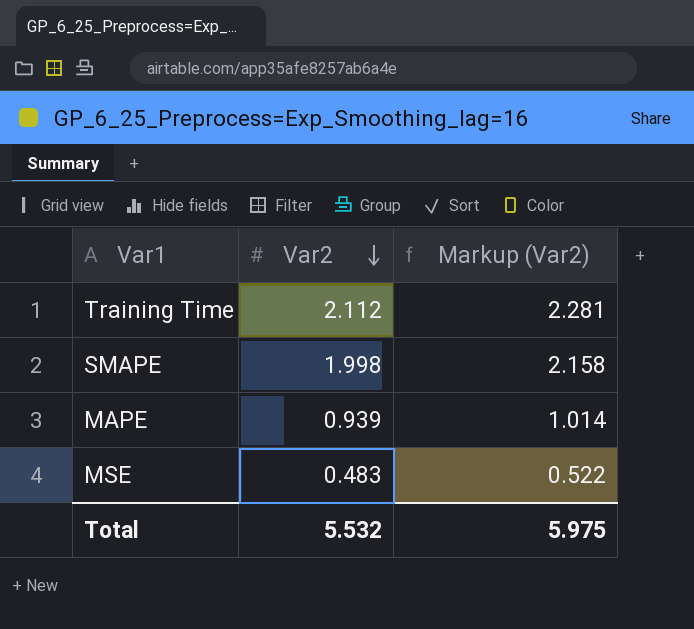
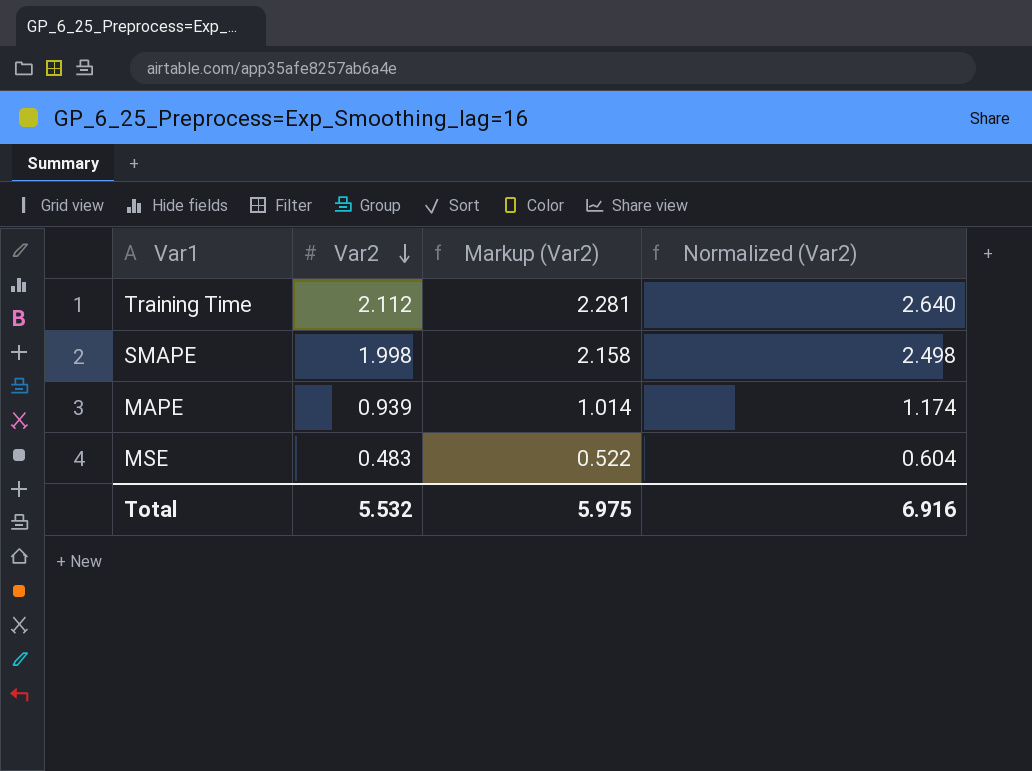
column Normalized (Var2) | formula: none -> [Var2] * 1.25

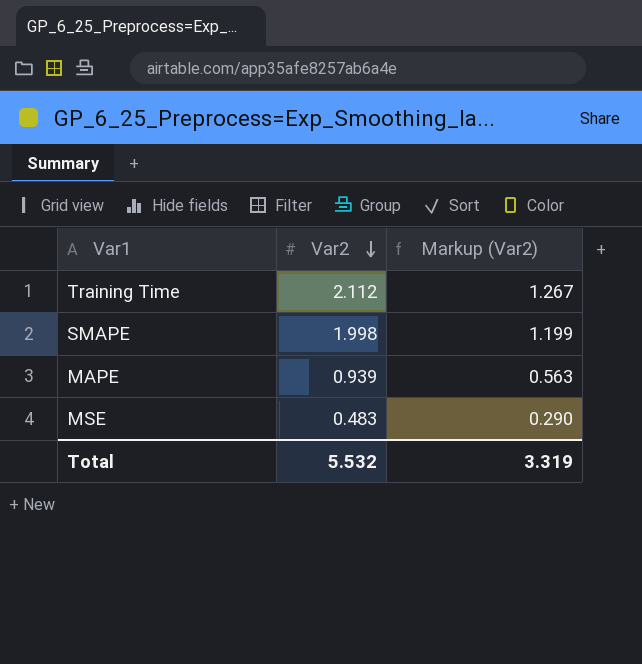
column Normalized (Var2) | formula: [Var2] * 1.25 -> none
column Markup (Var2) | formula: [Var2] * 1.08 -> [Var2] * 0.6
Total | Markup (Var2): 5.975 -> 3.319

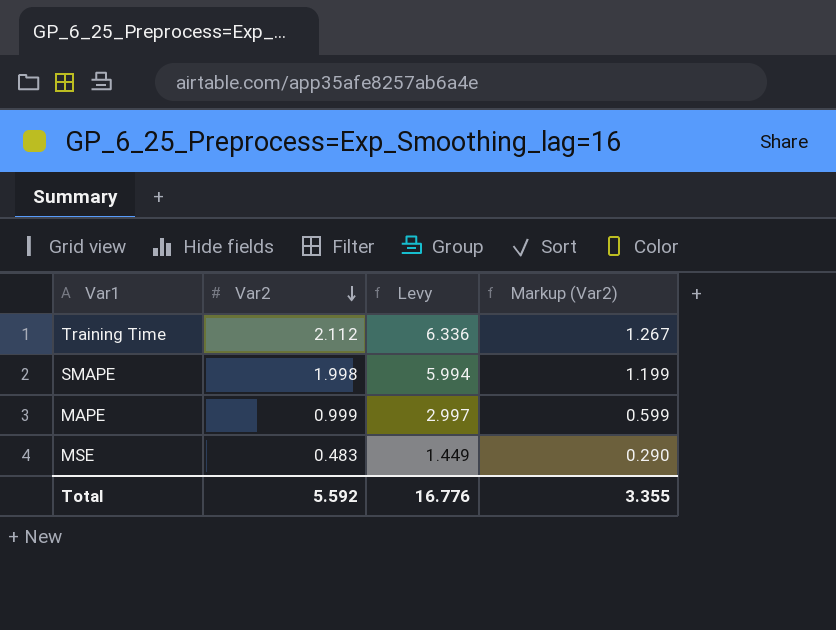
column Levy | formula: none -> [Var2] * 3
MAPE | Var2: 0.939 -> 0.999
MAPE | Markup (Var2): 0.563 -> 0.599
Total | Var2: 5.532 -> 5.592
Total | Markup (Var2): 3.319 -> 3.355

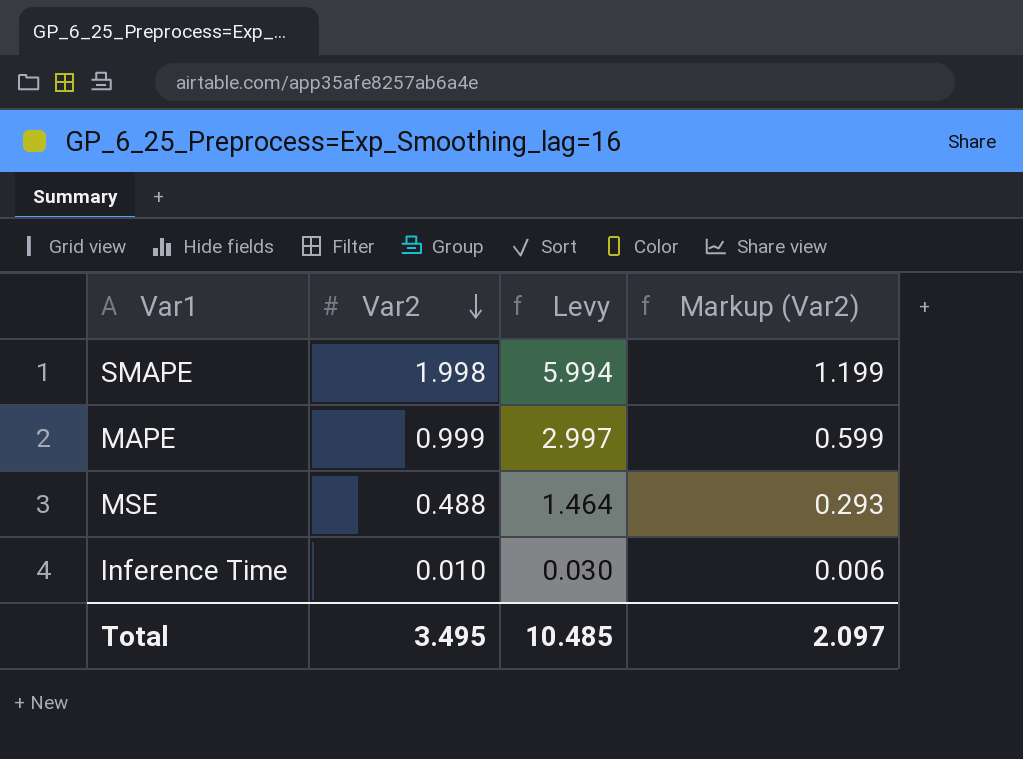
row Training Time: 2.112 | 6.336 | 1.267 -> none
MSE | Var2: 0.483 -> 0.488
MSE | Levy: 1.449 -> 1.464
MSE | Markup (Var2): 0.290 -> 0.293
row Inference Time: none -> 0.010 | 0.030 | 0.006
Total | Var2: 5.592 -> 3.495
Total | Levy: 16.776 -> 10.485
Total | Markup (Var2): 3.355 -> 2.097

